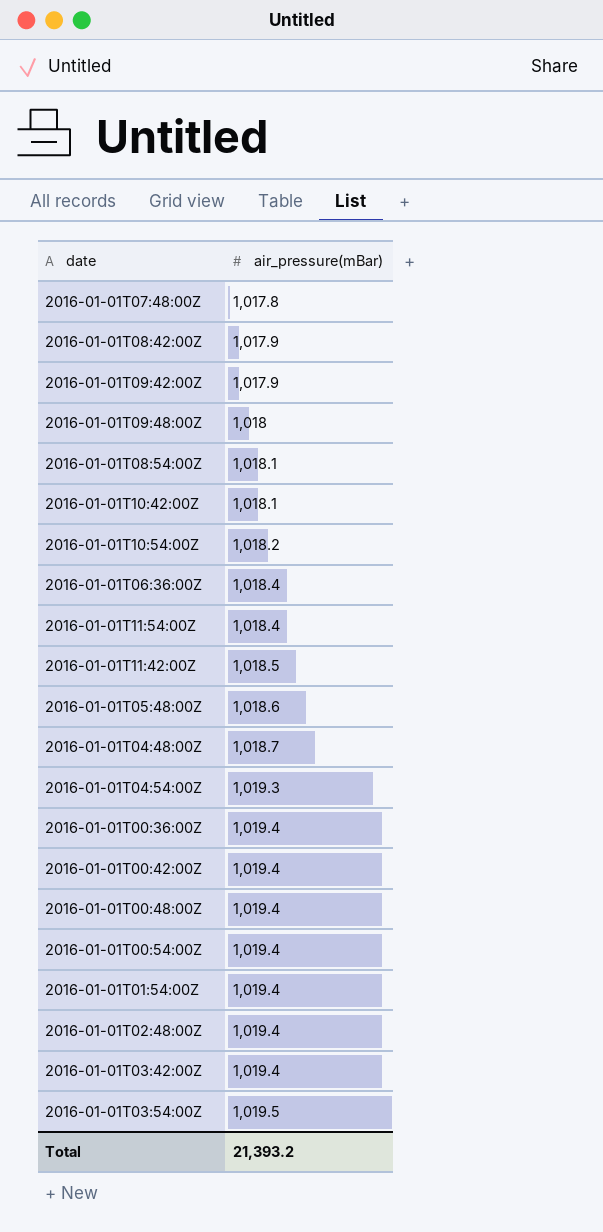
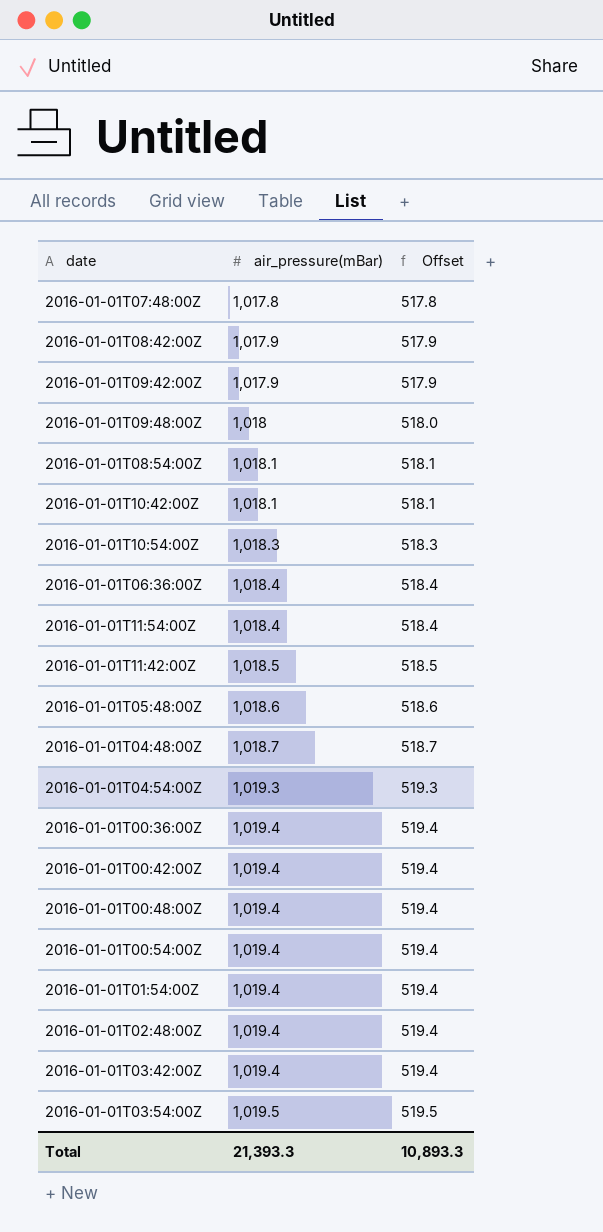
column Offset | formula: none -> [air_pressure(mBar)] - 500
2016-01-01T10:54:00Z | air_pressure(mBar): 1,018.2 -> 1,018.3
Total | air_pressure(mBar): 21,393.2 -> 21,393.3

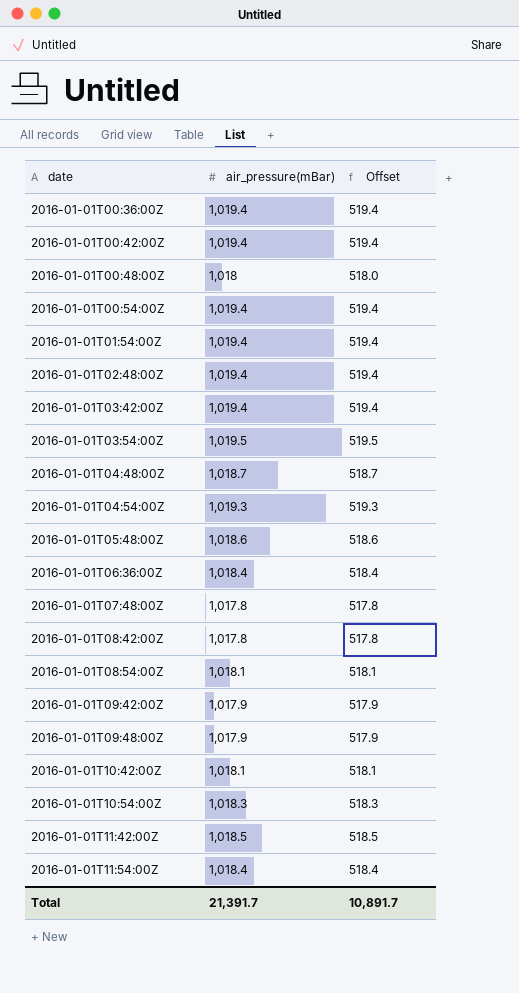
row order: air_pressure(mBar) ascending -> date ascending
2016-01-01T00:48:00Z | air_pressure(mBar): 1,019.4 -> 1,018
2016-01-01T00:48:00Z | Offset: 519.4 -> 518.0
2016-01-01T08:42:00Z | air_pressure(mBar): 1,017.9 -> 1,017.8
2016-01-01T08:42:00Z | Offset: 517.9 -> 517.8
2016-01-01T09:48:00Z | air_pressure(mBar): 1,018 -> 1,017.9
2016-01-01T09:48:00Z | Offset: 518.0 -> 517.9
Total | air_pressure(mBar): 21,393.3 -> 21,391.7
Total | Offset: 10,893.3 -> 10,891.7

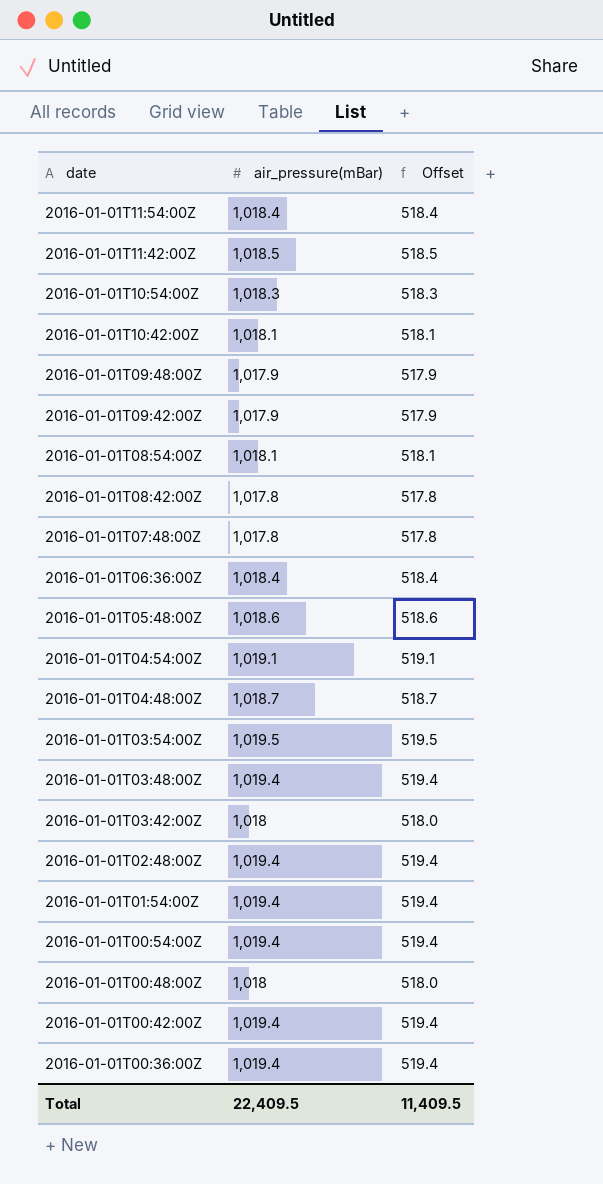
row order: date ascending -> date descending
2016-01-01T04:54:00Z | air_pressure(mBar): 1,019.3 -> 1,019.1
2016-01-01T04:54:00Z | Offset: 519.3 -> 519.1
row 2016-01-01T03:48:00Z: none -> 1,019.4 | 519.4
2016-01-01T03:42:00Z | air_pressure(mBar): 1,019.4 -> 1,018
2016-01-01T03:42:00Z | Offset: 519.4 -> 518.0
Total | air_pressure(mBar): 21,391.7 -> 22,409.5
Total | Offset: 10,891.7 -> 11,409.5

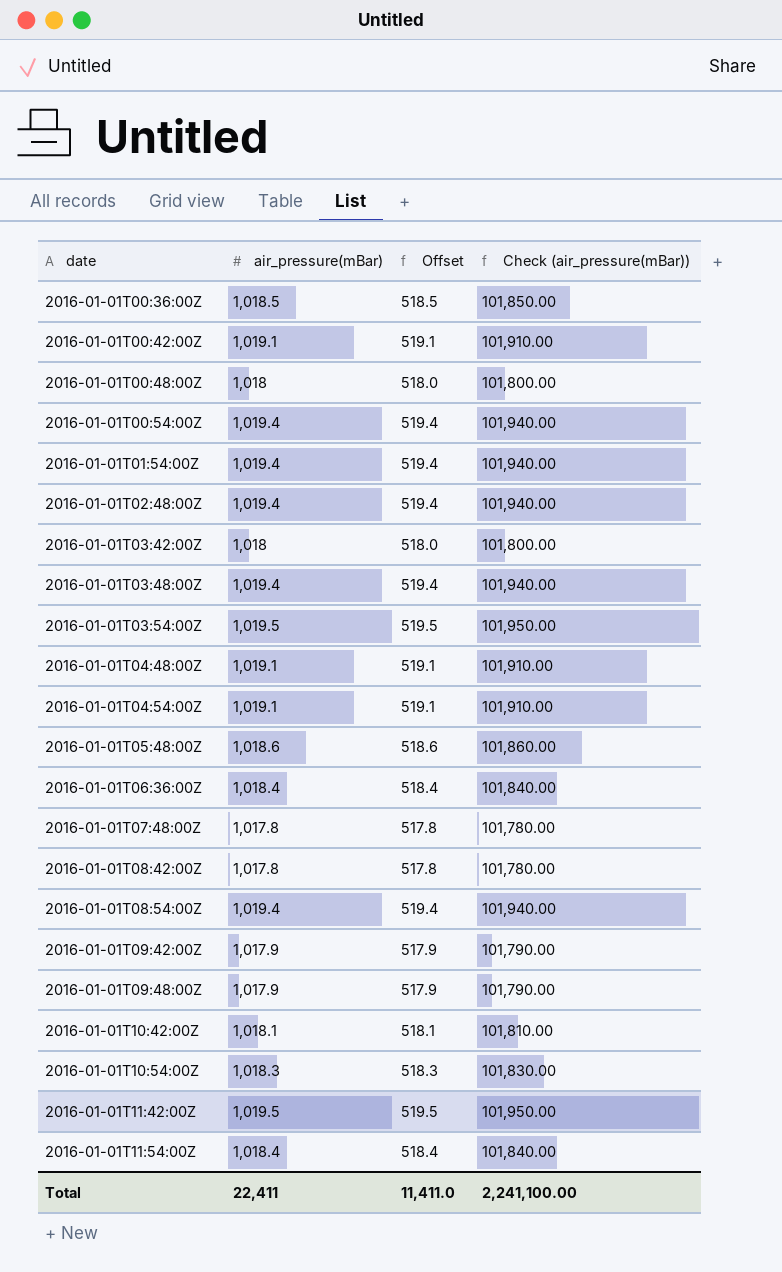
row order: date descending -> date ascending
column Check (air_pressure(mBar)) | formula: none -> [air_pressure(mBar)] * 100
2016-01-01T00:36:00Z | air_pressure(mBar): 1,019.4 -> 1,018.5
2016-01-01T00:36:00Z | Offset: 519.4 -> 518.5
2016-01-01T00:42:00Z | air_pressure(mBar): 1,019.4 -> 1,019.1
2016-01-01T00:42:00Z | Offset: 519.4 -> 519.1
2016-01-01T04:48:00Z | air_pressure(mBar): 1,018.7 -> 1,019.1
2016-01-01T04:48:00Z | Offset: 518.7 -> 519.1
2016-01-01T08:54:00Z | air_pressure(mBar): 1,018.1 -> 1,019.4
2016-01-01T08:54:00Z | Offset: 518.1 -> 519.4
2016-01-01T11:42:00Z | air_pressure(mBar): 1,018.5 -> 1,019.5
2016-01-01T11:42:00Z | Offset: 518.5 -> 519.5
Total | air_pressure(mBar): 22,409.5 -> 22,411
Total | Offset: 11,409.5 -> 11,411.0

